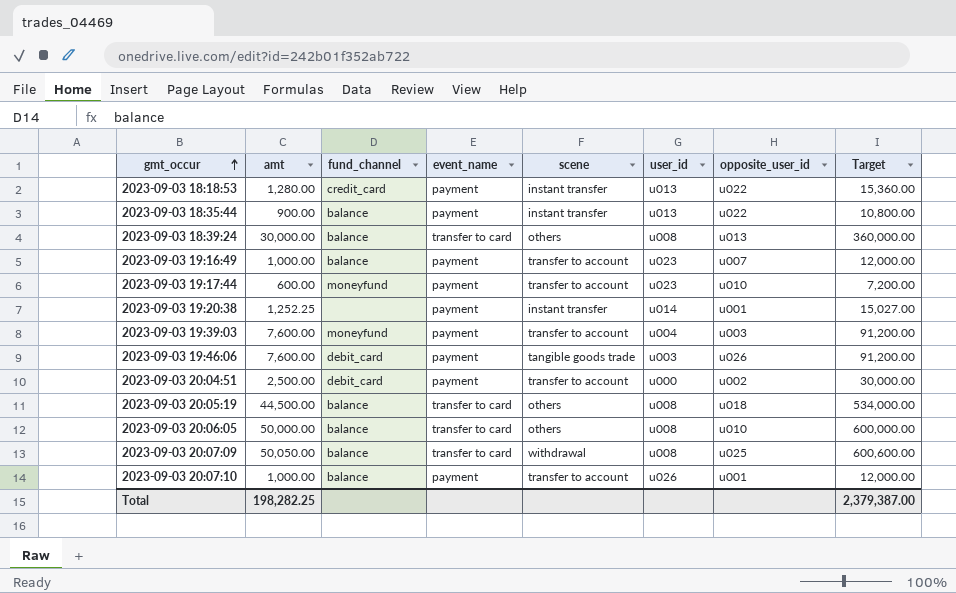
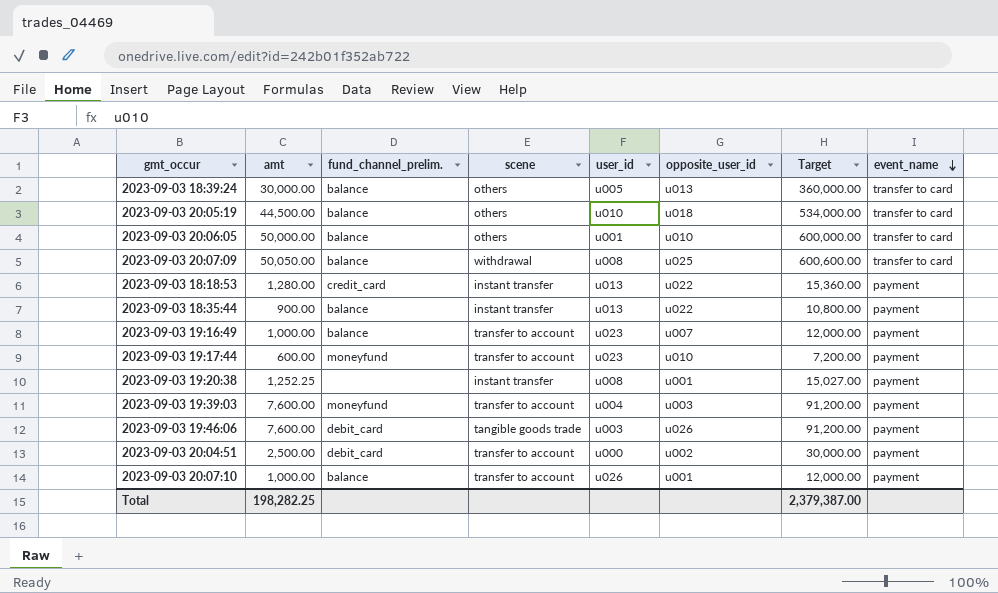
row order: gmt_occur ascending -> event_name descending
column name: fund_channel -> fund_channel_prelim.
column event_name | position: 4 -> 8
2023-09-03 18:39:24 | user_id: u008 -> u005
2023-09-03 20:05:19 | user_id: u008 -> u010
2023-09-03 20:06:05 | user_id: u008 -> u001
2023-09-03 19:20:38 | user_id: u014 -> u008

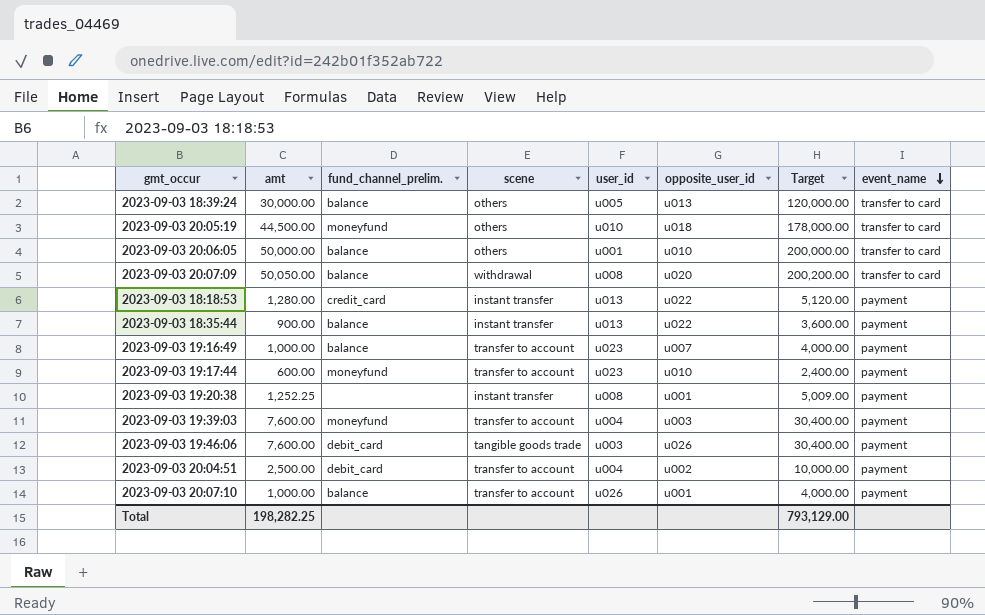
column Target | formula: [amt] * 12 -> [amt] * 4
2023-09-03 20:05:19 | fund_channel_prelim.: balance -> moneyfund
2023-09-03 20:07:09 | opposite_user_id: u025 -> u020
2023-09-03 20:04:51 | user_id: u000 -> u004
Total | Target: 2,379,387.00 -> 793,129.00

